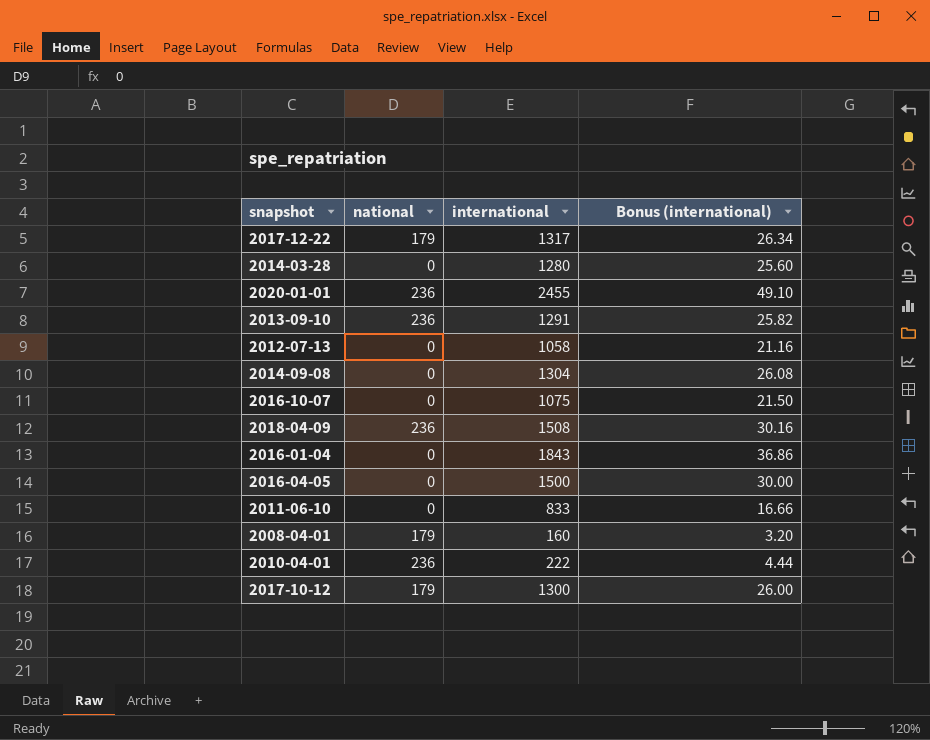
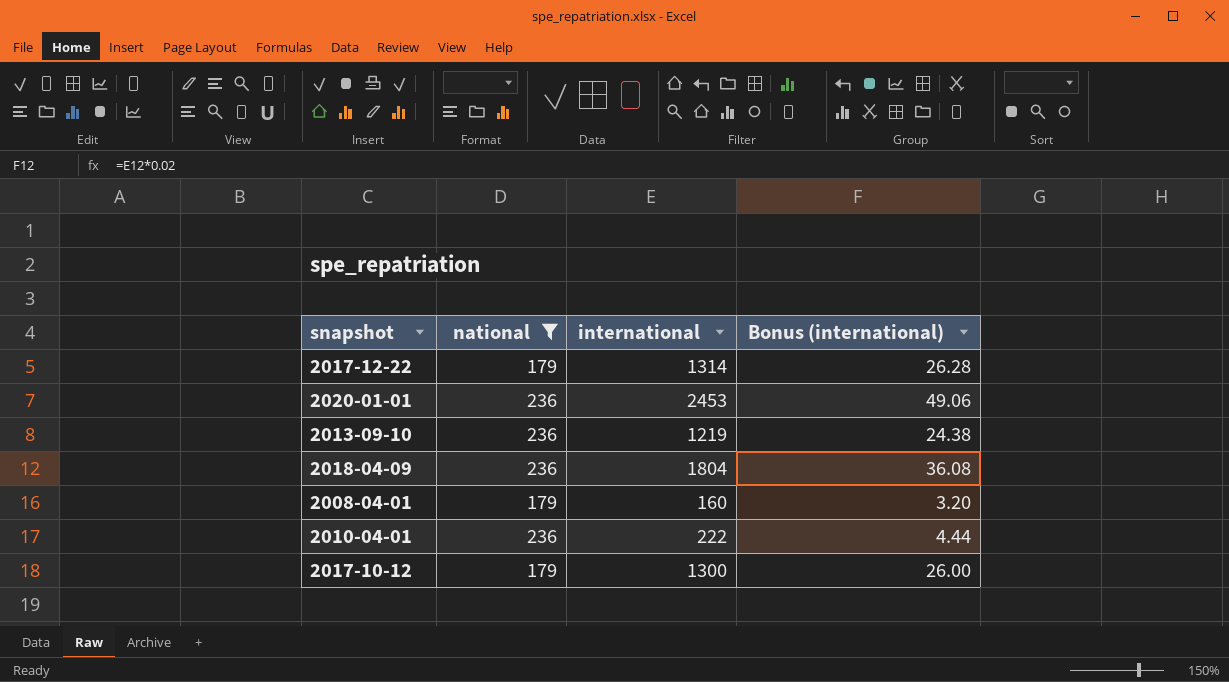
filter: none -> national != 0
2017-12-22 | international: 1317 -> 1314
2017-12-22 | Bonus (international): 26.34 -> 26.28
2020-01-01 | international: 2455 -> 2453
2020-01-01 | Bonus (international): 49.10 -> 49.06
2013-09-10 | international: 1291 -> 1219
2013-09-10 | Bonus (international): 25.82 -> 24.38
2018-04-09 | international: 1508 -> 1804
2018-04-09 | Bonus (international): 30.16 -> 36.08

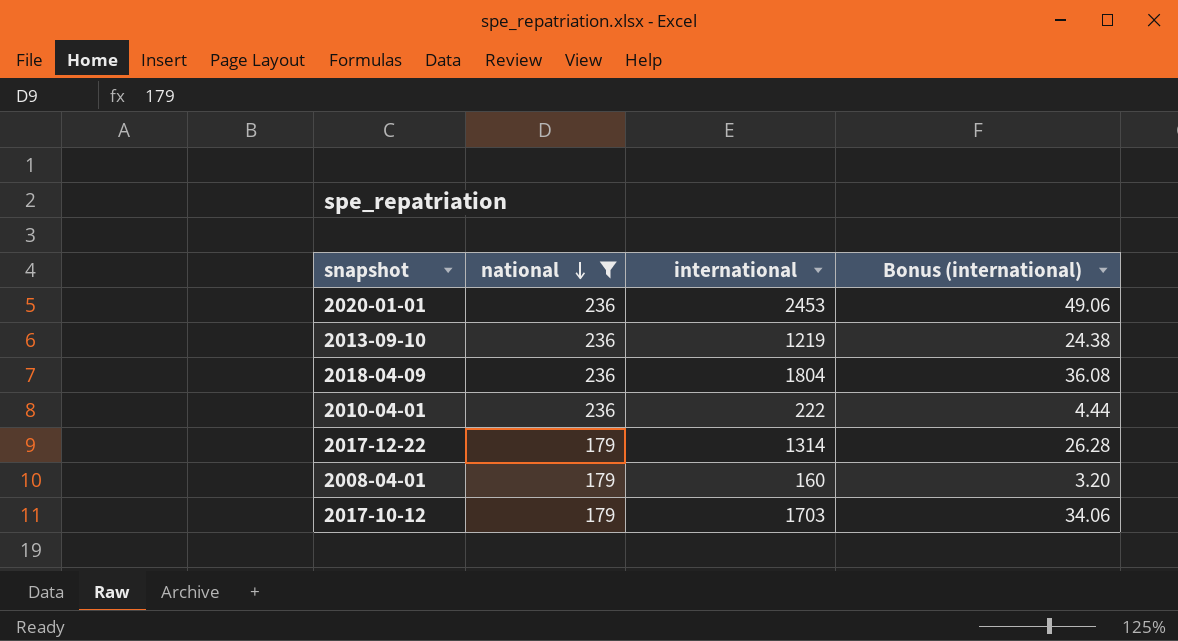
row order: none -> national descending
2017-10-12 | international: 1300 -> 1703
2017-10-12 | Bonus (international): 26.00 -> 34.06

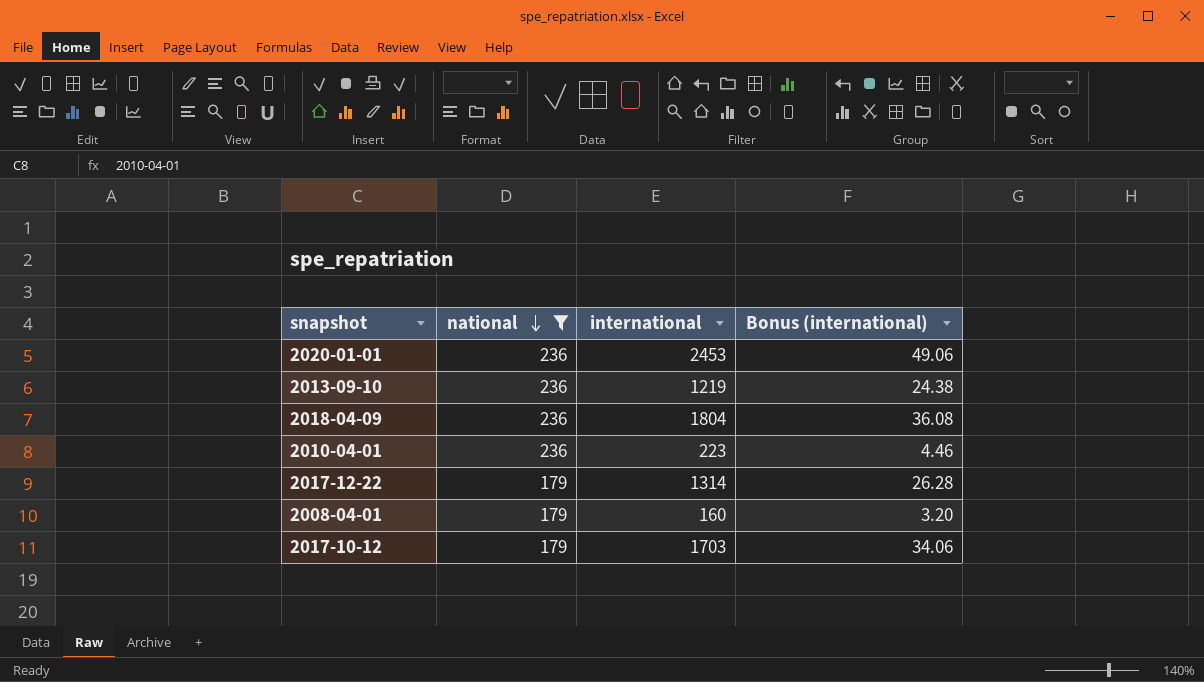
2010-04-01 | international: 222 -> 223
2010-04-01 | Bonus (international): 4.44 -> 4.46

